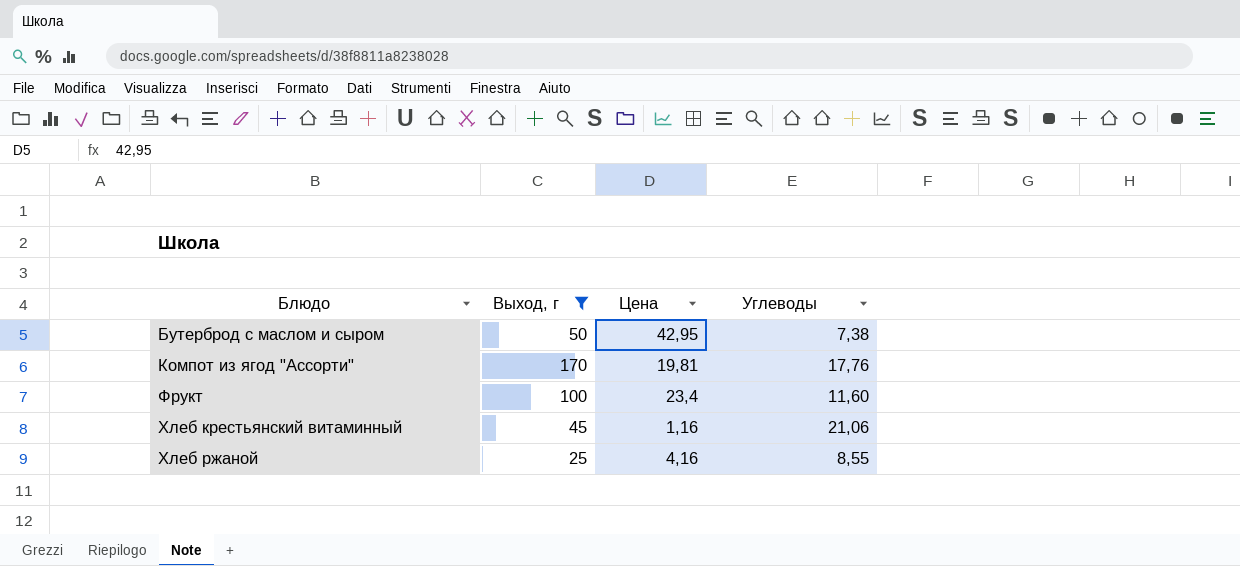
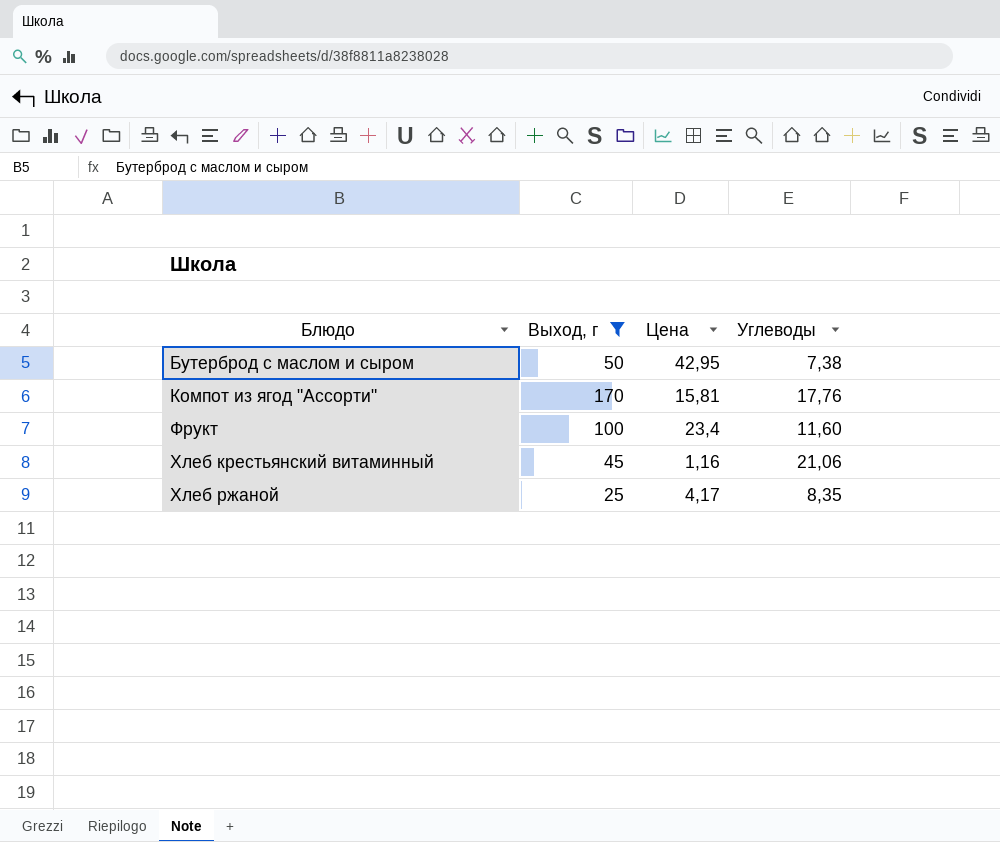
Компот из ягод "Ассорти" | Цена: 19,81 -> 15,81
Хлеб ржаной | Цена: 4,16 -> 4,17
Хлеб ржаной | Углеводы: 8,55 -> 8,35

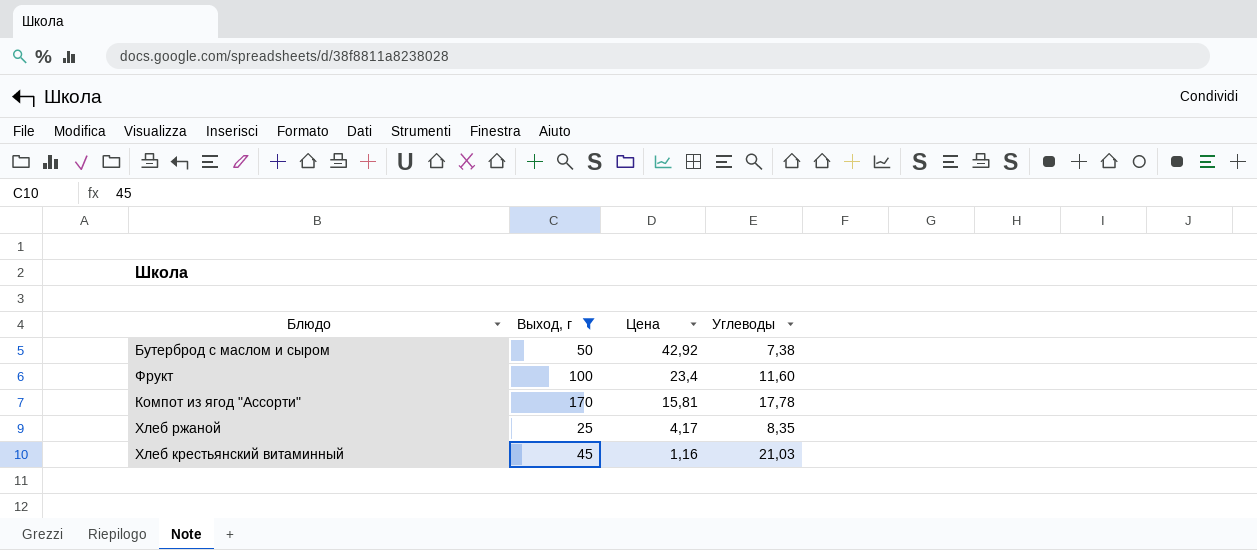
row order: Блюдо ascending -> Цена descending
Бутерброд с маслом и сыром | Цена: 42,95 -> 42,92
Компот из ягод "Ассорти" | Углеводы: 17,76 -> 17,78
Хлеб крестьянский витаминный | Углеводы: 21,06 -> 21,03

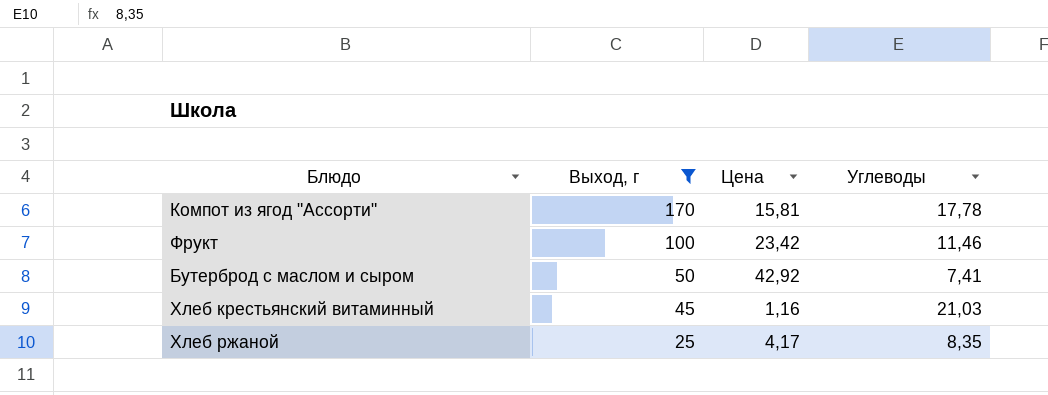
row order: Цена descending -> Выход, г descending
Фрукт | Цена: 23,4 -> 23,42
Фрукт | Углеводы: 11,60 -> 11,46
Бутерброд с маслом и сыром | Углеводы: 7,38 -> 7,41

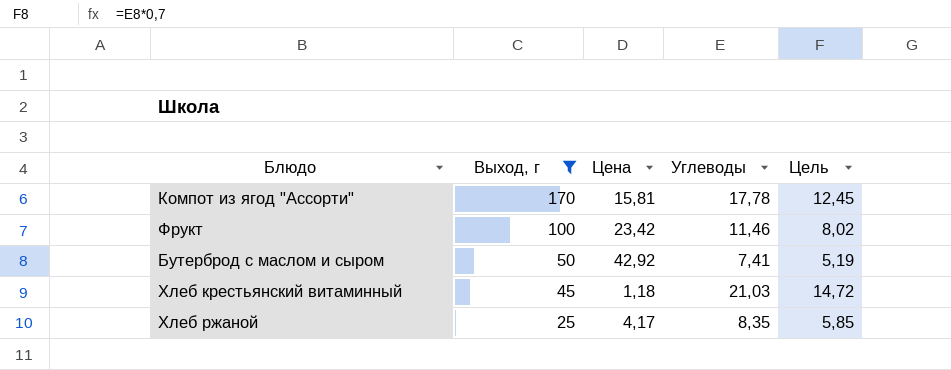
column Цель | formula: none -> [Углеводы] * 0,7
Хлеб крестьянский витаминный | Цена: 1,16 -> 1,18

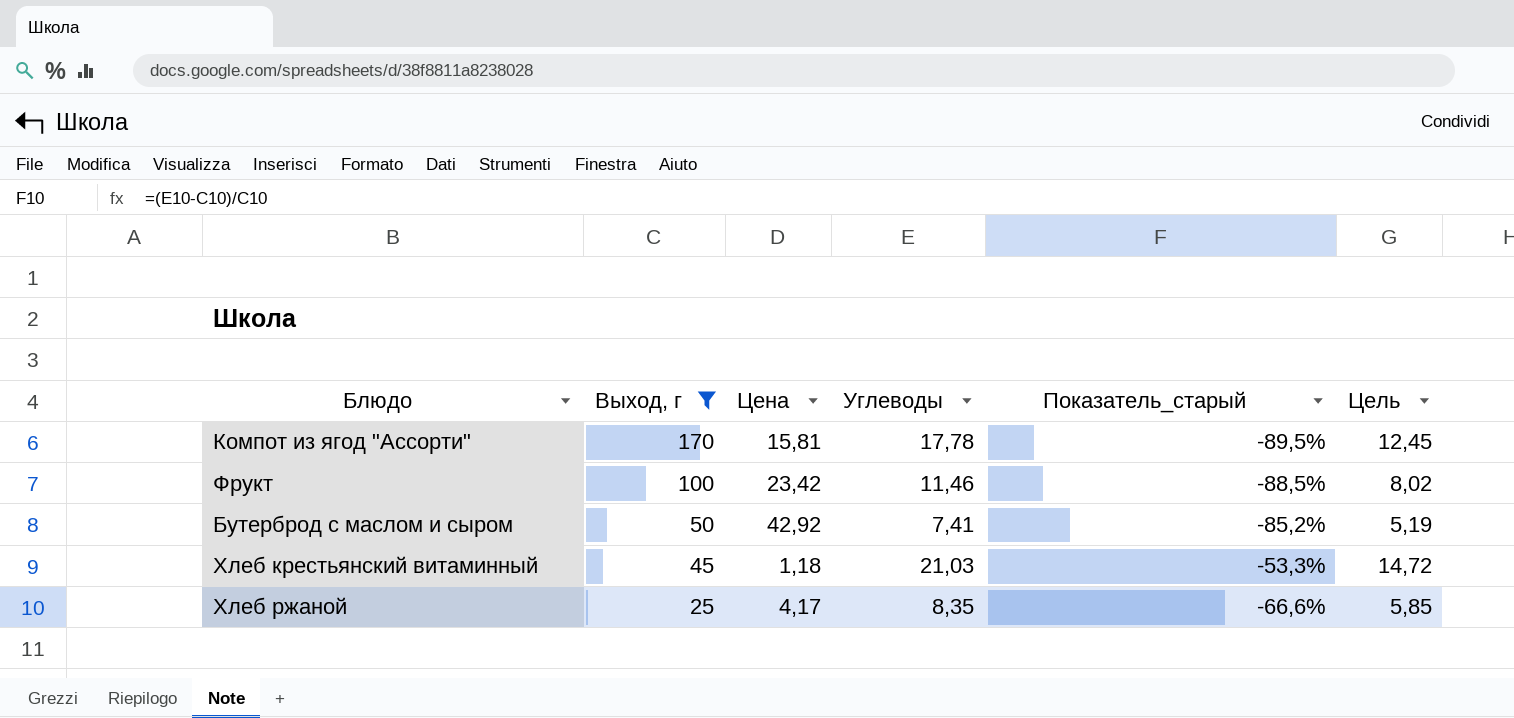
column Показатель_старый | formula: none -> ([Углеводы] - [Выход, г]) / [Выход, г]

